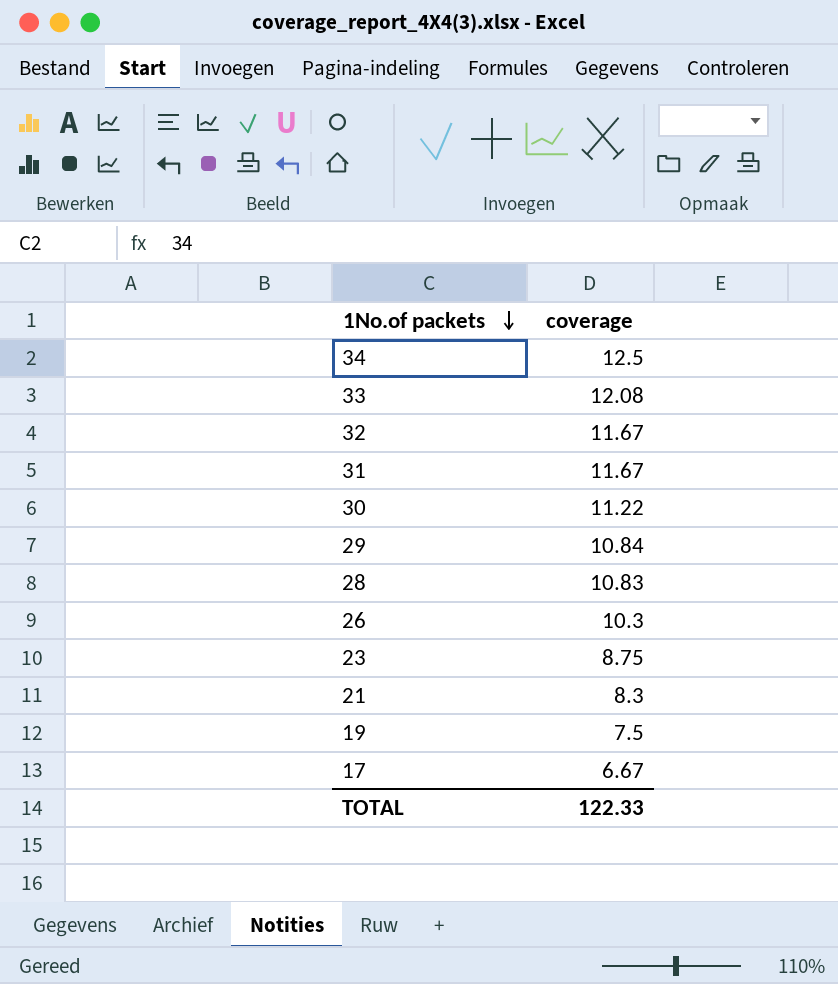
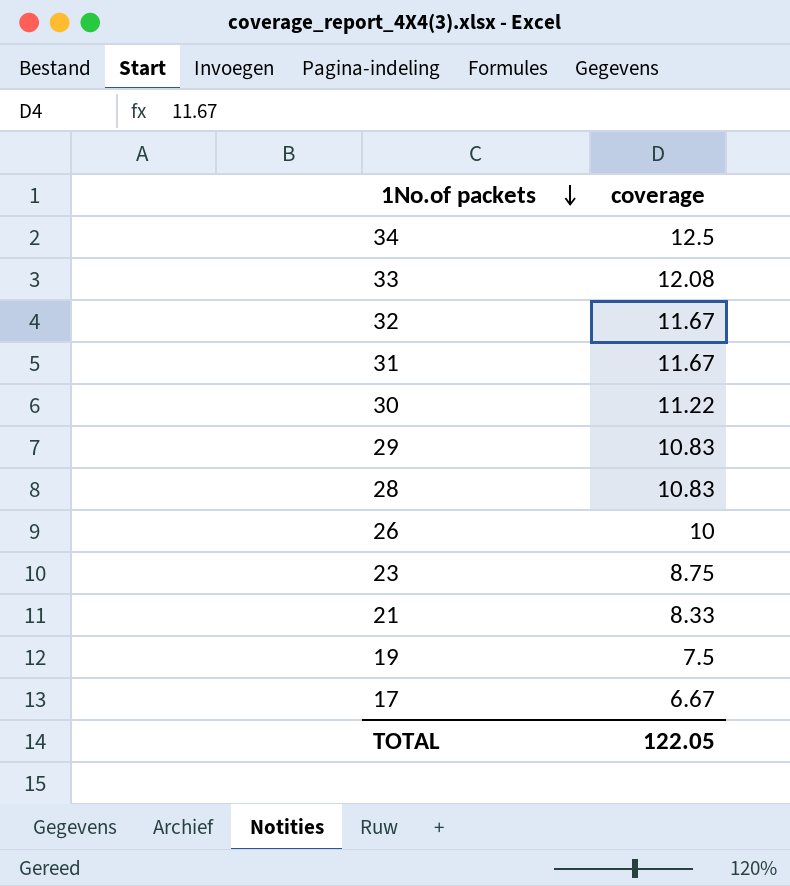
29 | coverage: 10.84 -> 10.83
26 | coverage: 10.3 -> 10
21 | coverage: 8.3 -> 8.33
TOTAL | coverage: 122.33 -> 122.05

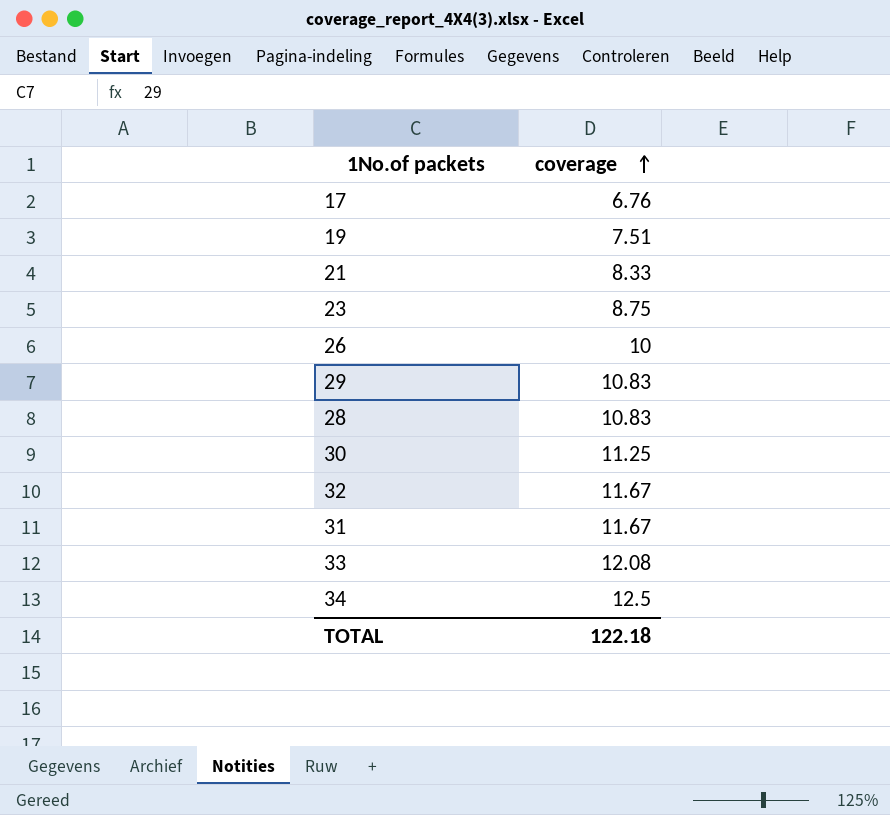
row order: 1No.of packets descending -> coverage ascending
17 | coverage: 6.67 -> 6.76
19 | coverage: 7.5 -> 7.51
30 | coverage: 11.22 -> 11.25
TOTAL | coverage: 122.05 -> 122.18

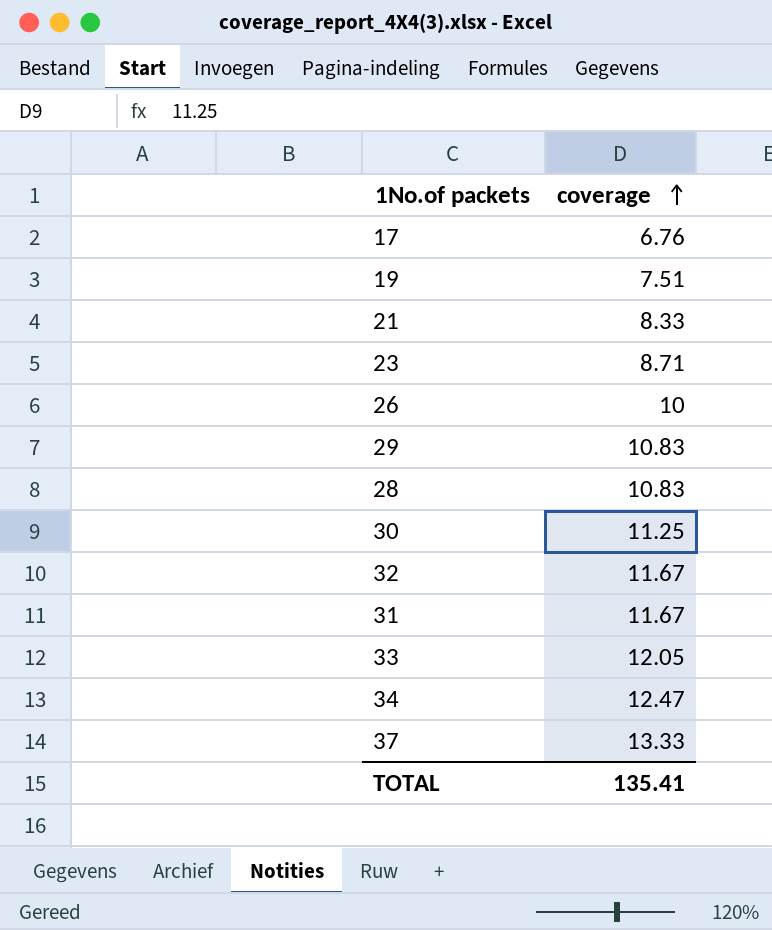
23 | coverage: 8.75 -> 8.71
33 | coverage: 12.08 -> 12.05
34 | coverage: 12.5 -> 12.47
row 37: none -> 13.33
TOTAL | coverage: 122.18 -> 135.41

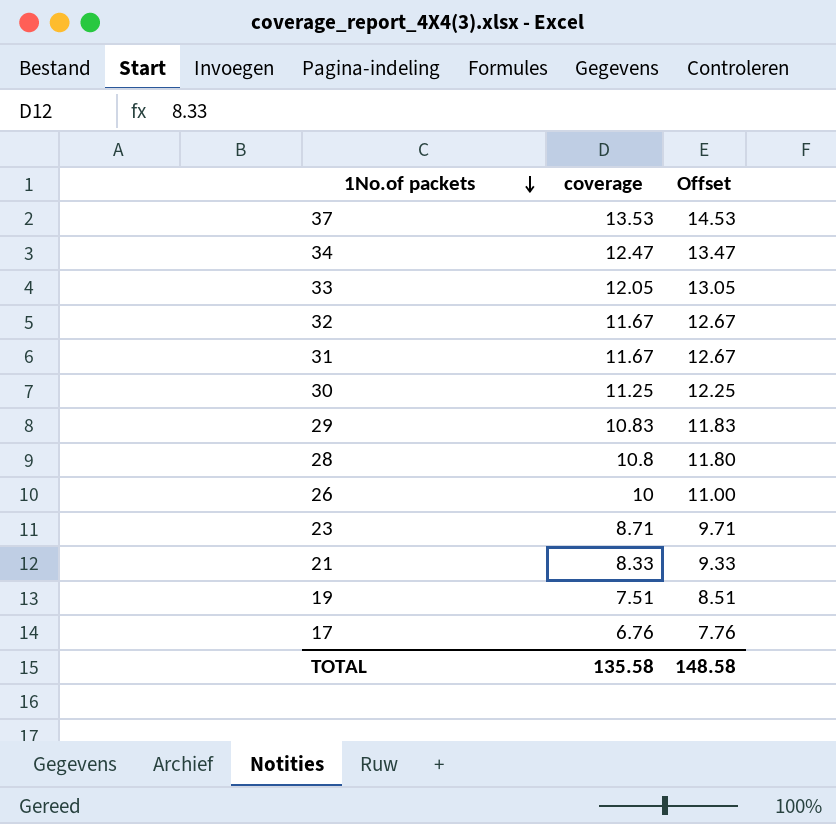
row order: coverage ascending -> 1No.of packets descending
column Offset | formula: none -> [coverage] + 1
37 | coverage: 13.33 -> 13.53
28 | coverage: 10.83 -> 10.8
TOTAL | coverage: 135.41 -> 135.58

